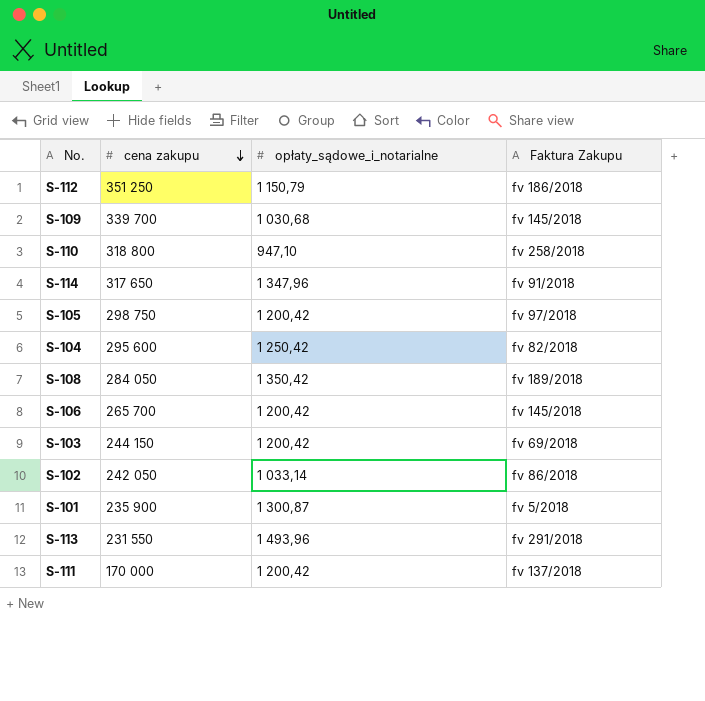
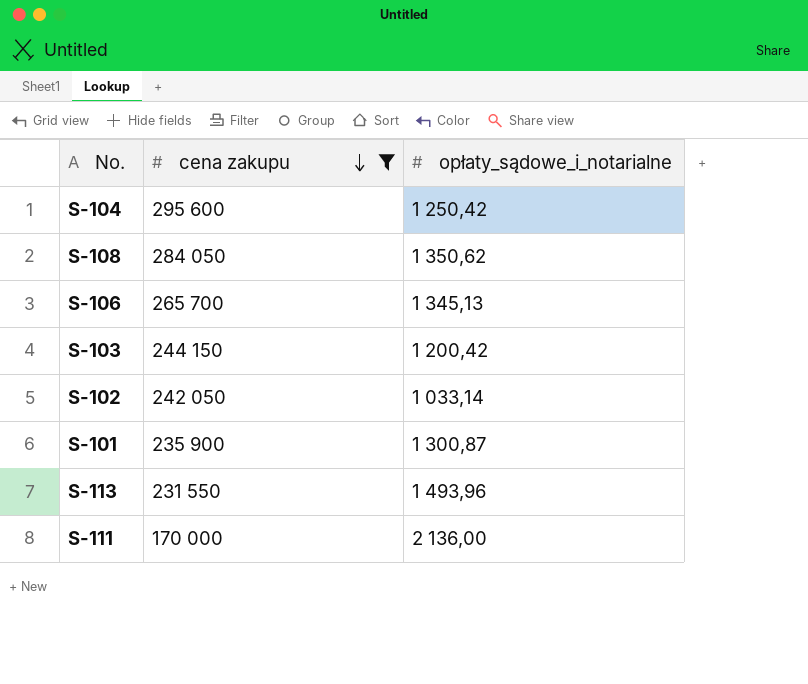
filter: none -> cena zakupu <= 295 600
column Faktura Zakupu | position: 4 -> none
S-108 | opłaty_sądowe_i_notarialne: 1 350,42 -> 1 350,62
S-106 | opłaty_sądowe_i_notarialne: 1 200,42 -> 1 345,13
S-111 | opłaty_sądowe_i_notarialne: 1 200,42 -> 2 136,00

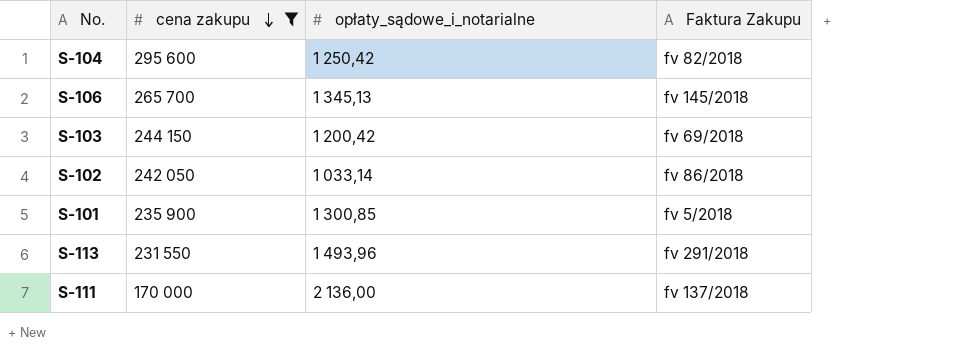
column Faktura Zakupu | position: none -> 4
row S-108: 284 050 | 1 350,62 -> none
S-101 | opłaty_sądowe_i_notarialne: 1 300,87 -> 1 300,85

